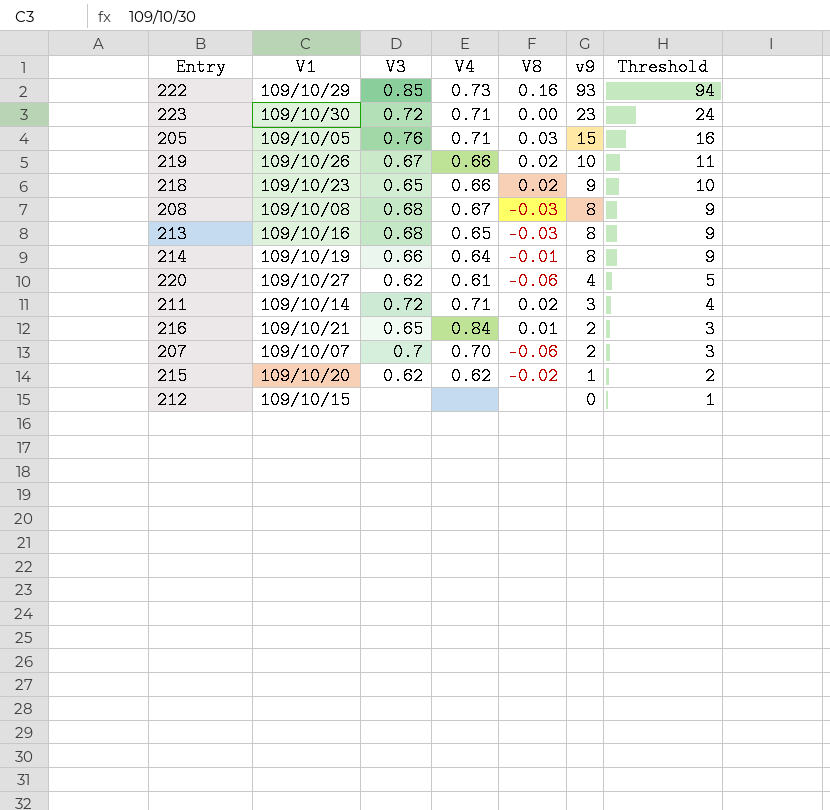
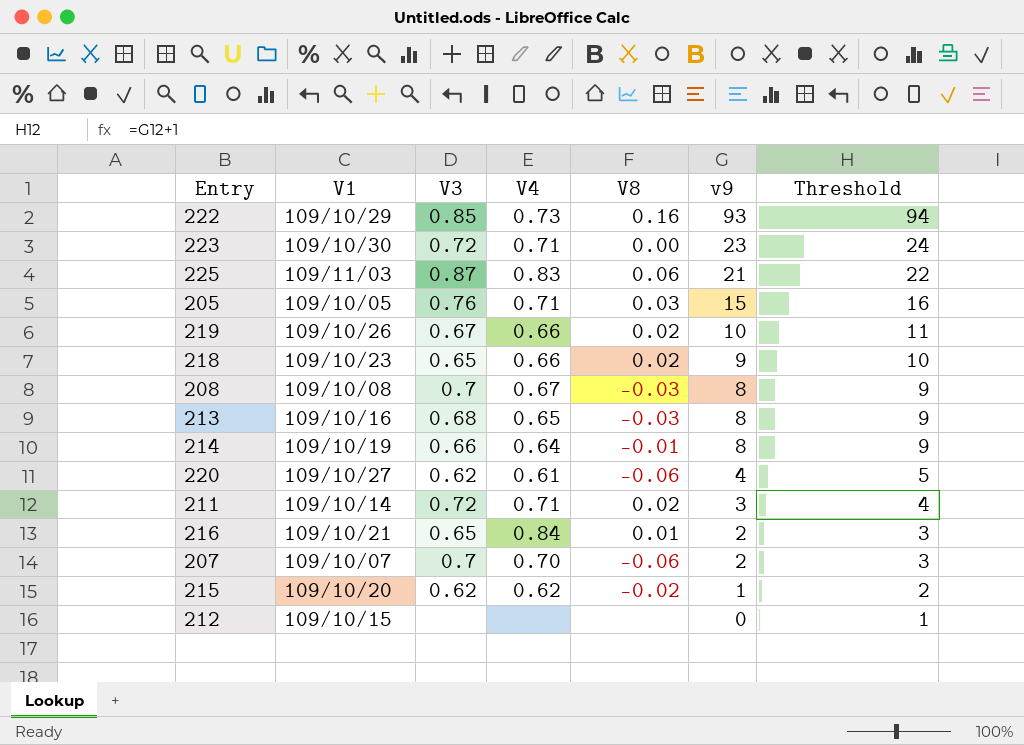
row 225: none -> 109/11/03 | 0.87 | 0.83 | 0.06 | 21 | 22
208 | V3: 0.68 -> 0.7

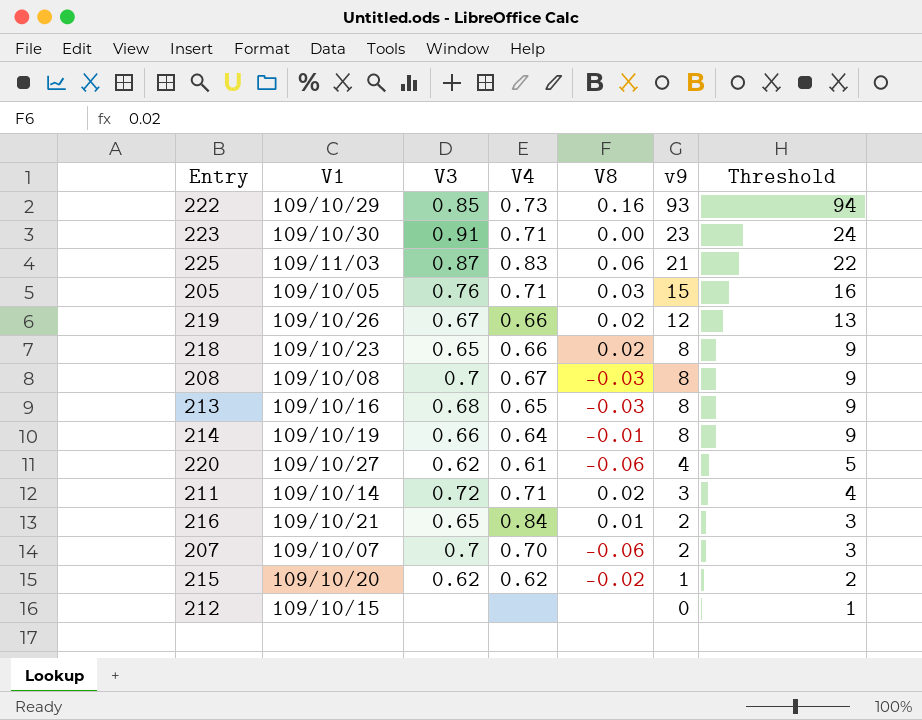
223 | V3: 0.72 -> 0.91
219 | v9: 10 -> 12
219 | Threshold: 11 -> 13
218 | v9: 9 -> 8
218 | Threshold: 10 -> 9

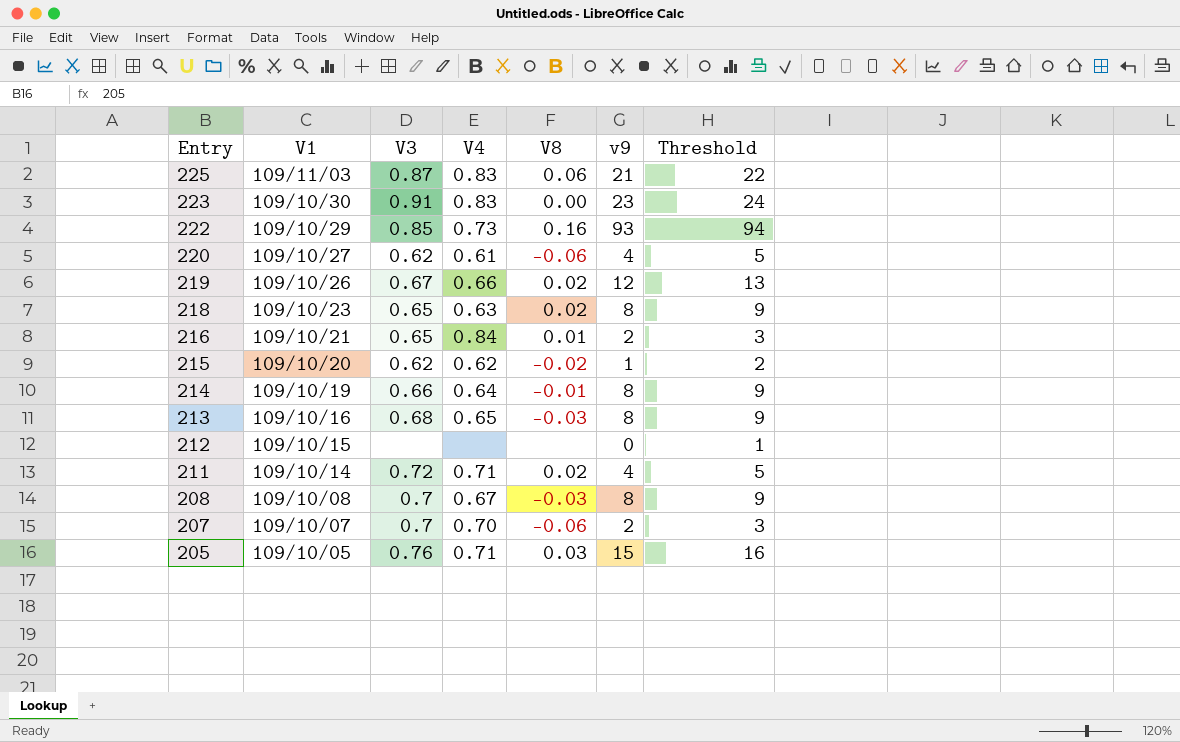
row order: v9 descending -> Entry descending
223 | V4: 0.71 -> 0.83
218 | V4: 0.66 -> 0.63
211 | v9: 3 -> 4
211 | Threshold: 4 -> 5

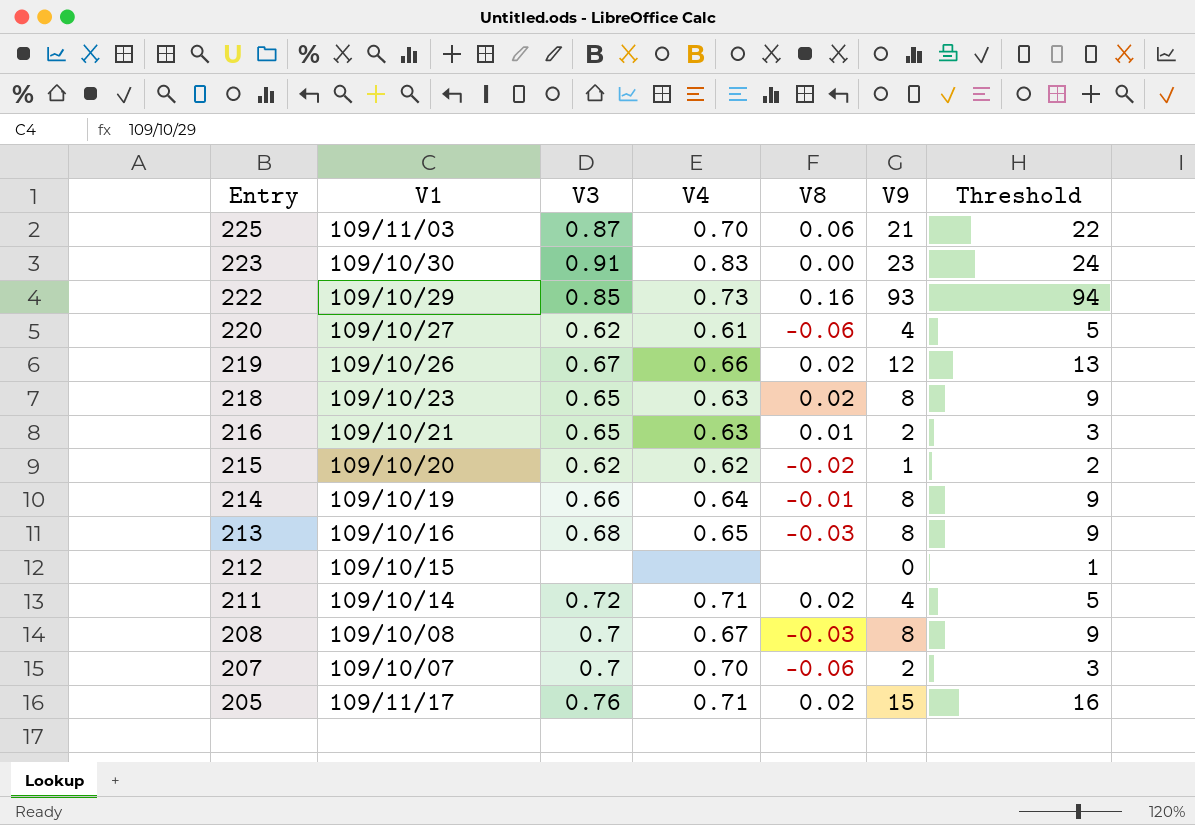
column name: v9 -> V9
225 | V4: 0.83 -> 0.70
216 | V4: 0.84 -> 0.63
205 | V1: 109/10/05 -> 109/11/17
205 | V8: 0.03 -> 0.02

